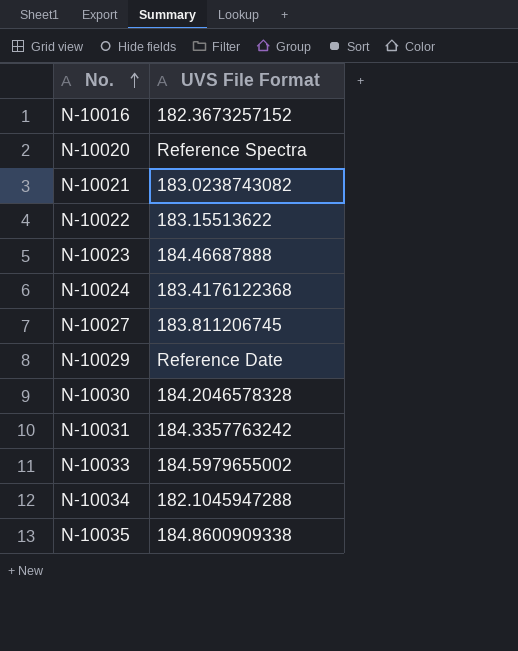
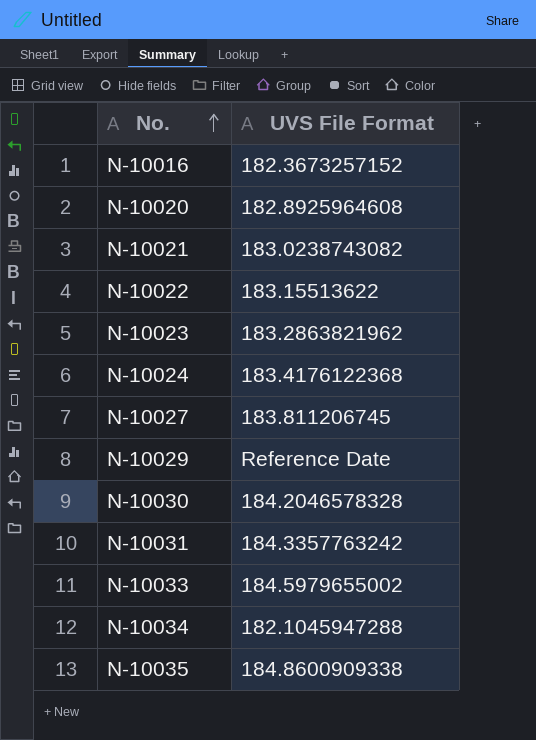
N-10020 | UVS File Format: Reference Spectra -> 182.8925964608
N-10023 | UVS File Format: 184.46687888 -> 183.2863821962

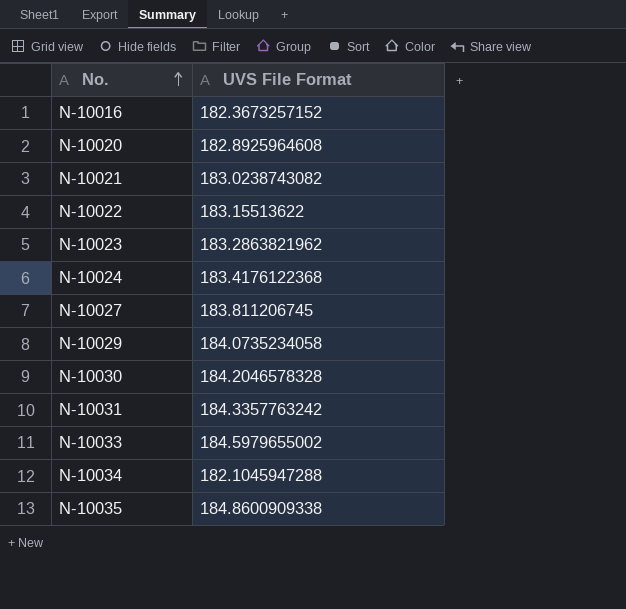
N-10029 | UVS File Format: Reference Date -> 184.0735234058

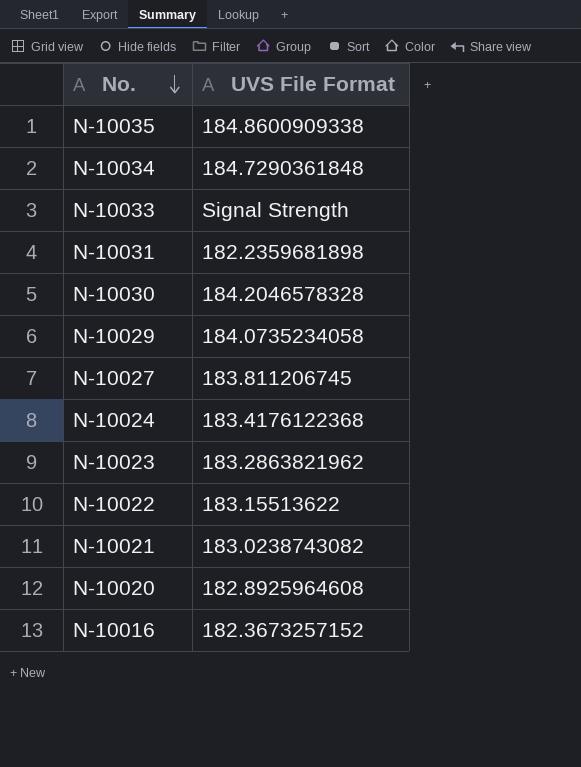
row order: No. ascending -> No. descending
N-10034 | UVS File Format: 182.1045947288 -> 184.7290361848
N-10033 | UVS File Format: 184.5979655002 -> Signal Strength
N-10031 | UVS File Format: 184.3357763242 -> 182.2359681898

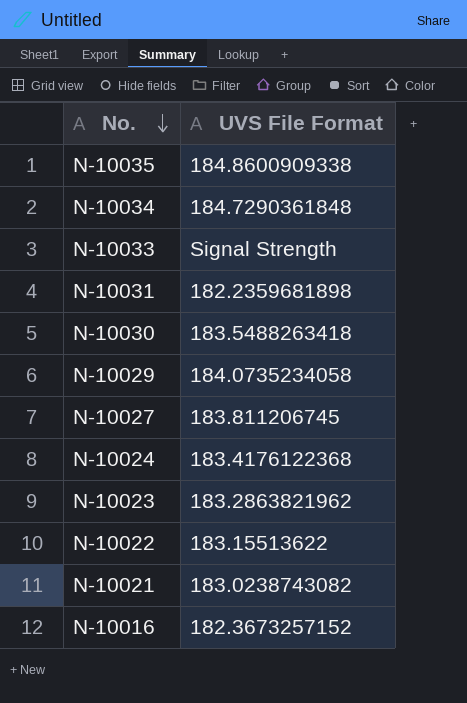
row N-10020: 182.8925964608 -> none
N-10030 | UVS File Format: 184.2046578328 -> 183.5488263418

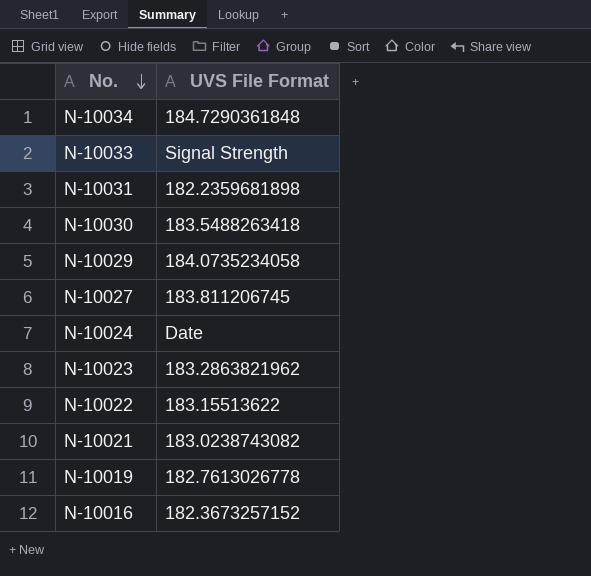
row N-10035: 184.8600909338 -> none
N-10024 | UVS File Format: 183.4176122368 -> Date
row N-10019: none -> 182.7613026778

